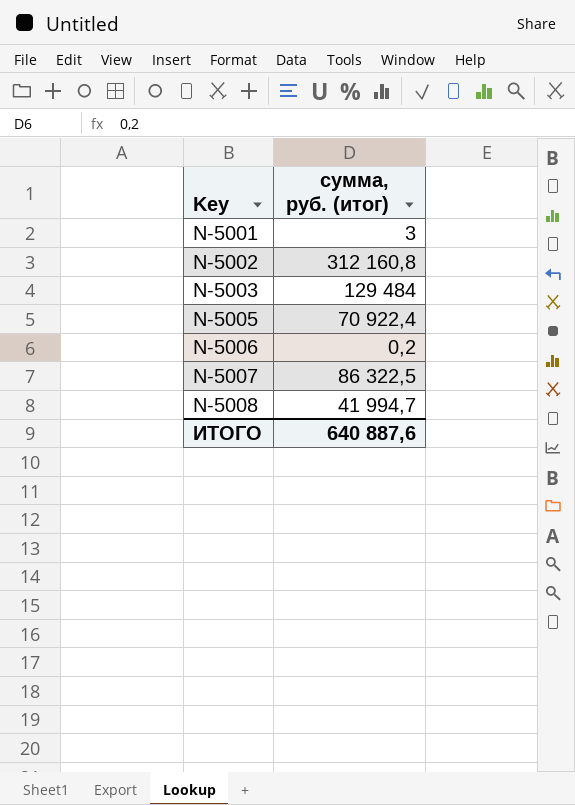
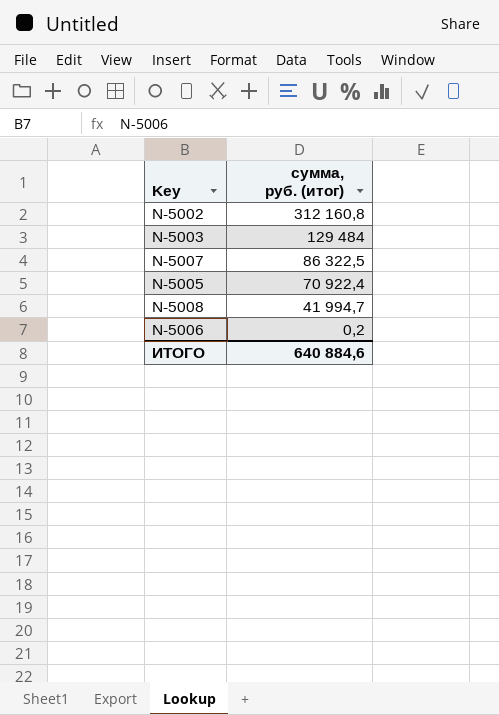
row order: Key ascending -> сумма, руб. (итог) descending
row N-5001: 3 -> none
ИТОГО | сумма, руб. (итог): 640 887,6 -> 640 884,6

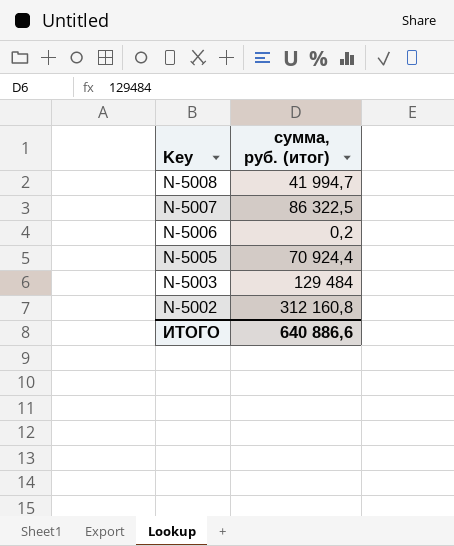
row order: сумма, руб. (итог) descending -> Key descending
N-5005 | сумма, руб. (итог): 70 922,4 -> 70 924,4
ИТОГО | сумма, руб. (итог): 640 884,6 -> 640 886,6

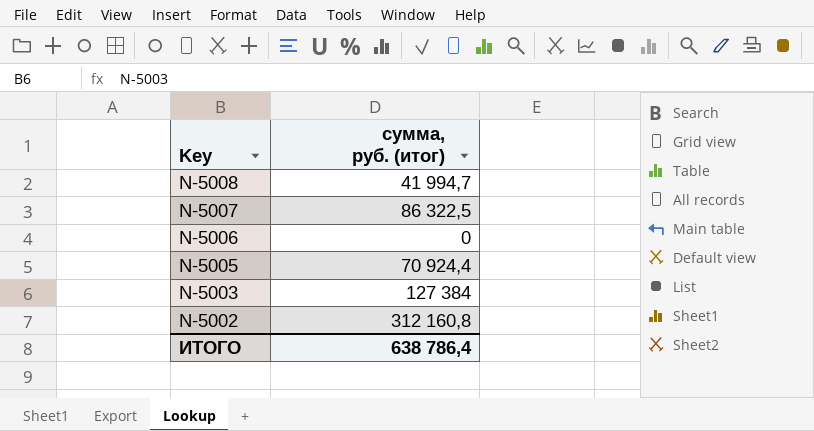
N-5006 | сумма, руб. (итог): 0,2 -> 0
N-5003 | сумма, руб. (итог): 129 484 -> 127 384
ИТОГО | сумма, руб. (итог): 640 886,6 -> 638 786,4

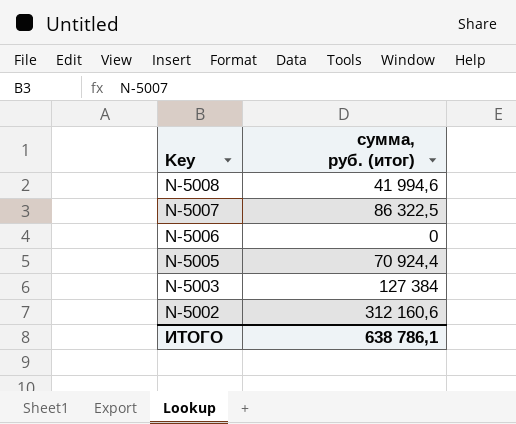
N-5008 | сумма, руб. (итог): 41 994,7 -> 41 994,6
N-5002 | сумма, руб. (итог): 312 160,8 -> 312 160,6
ИТОГО | сумма, руб. (итог): 638 786,4 -> 638 786,1

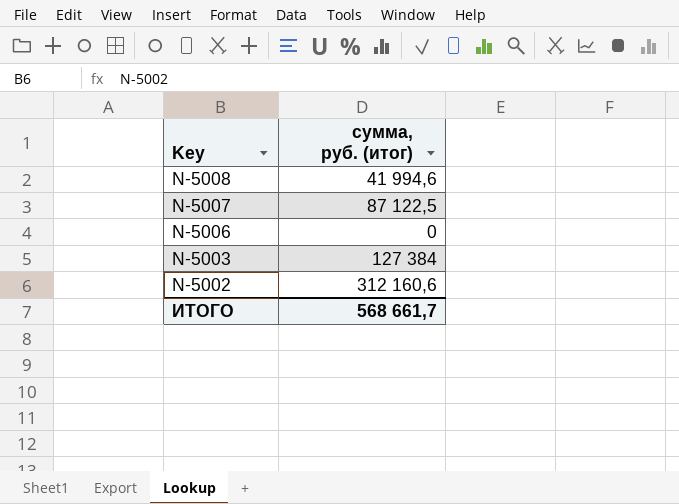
row N-5005: 70 924,4 -> none
N-5007 | сумма, руб. (итог): 86 322,5 -> 87 122,5
ИТОГО | сумма, руб. (итог): 638 786,1 -> 568 661,7

